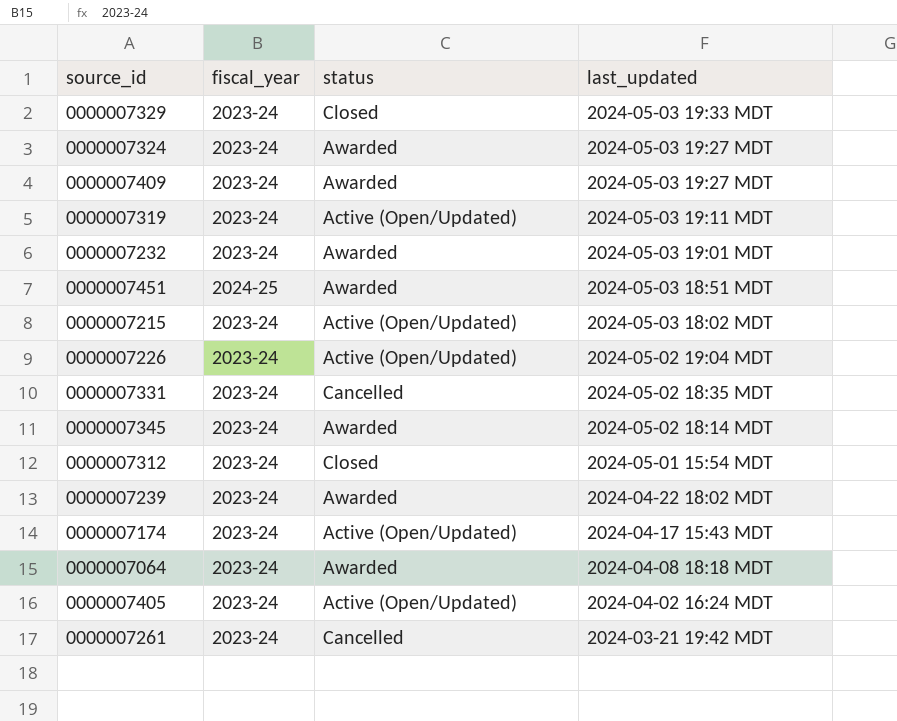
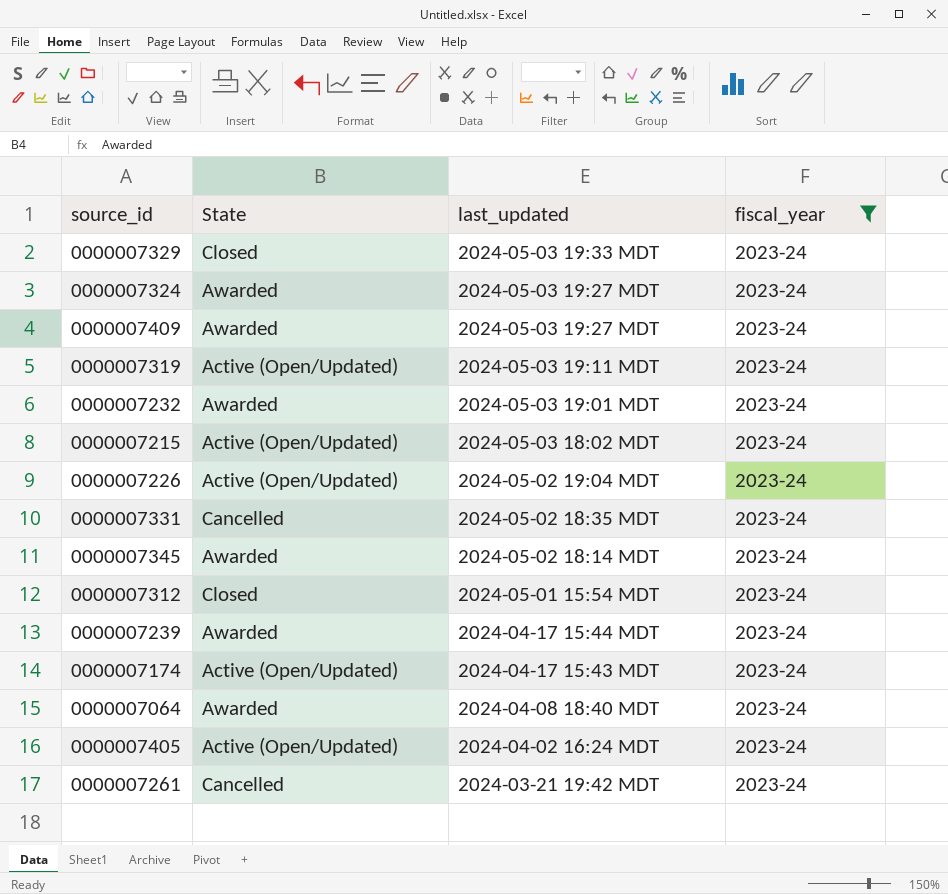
filter: none -> fiscal_year = 2023-24
column name: status -> State
column fiscal_year | position: 2 -> 4
0000007239 | last_updated: 2024-04-22 18:02 MDT -> 2024-04-17 15:44 MDT
0000007064 | last_updated: 2024-04-08 18:18 MDT -> 2024-04-08 18:40 MDT

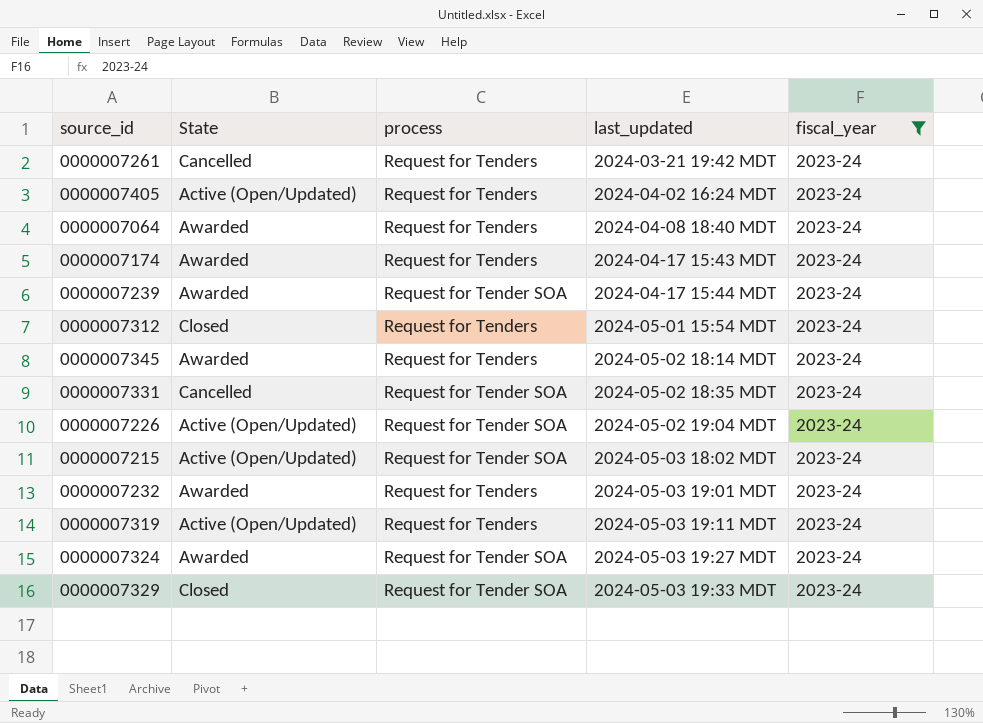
row order: last_updated descending -> last_updated ascending
column process | position: none -> 3
row 0000007409: Awarded | 2024-05-03 19:27 MDT | 2023-24 -> none
0000007174 | State: Active (Open/Updated) -> Awarded

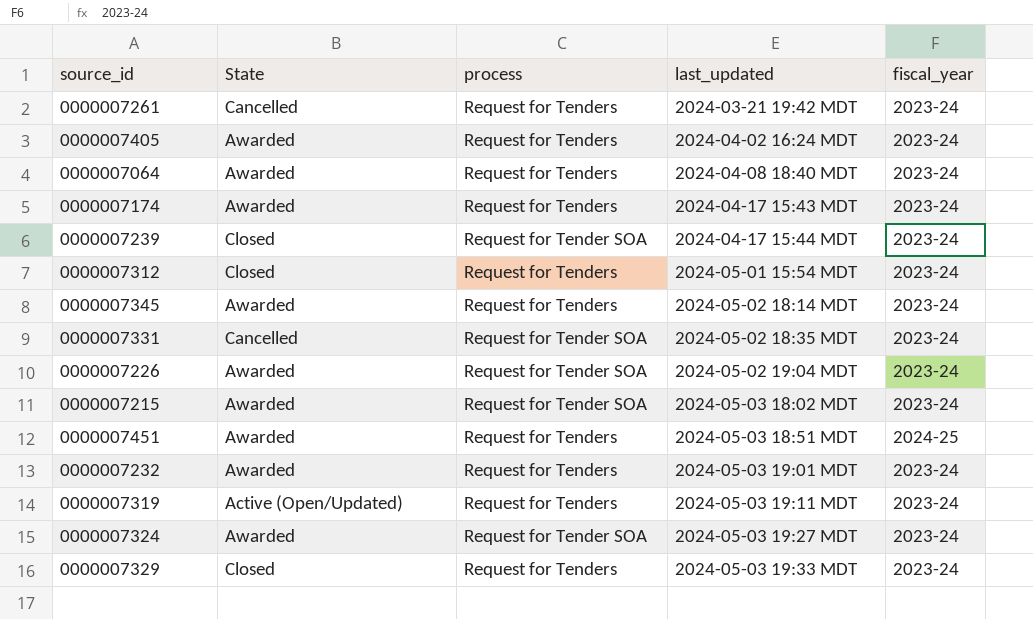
filter: fiscal_year = 2023-24 -> none
0000007405 | State: Active (Open/Updated) -> Awarded
0000007239 | State: Awarded -> Closed
0000007226 | State: Active (Open/Updated) -> Awarded
0000007215 | State: Active (Open/Updated) -> Awarded
0000007329 | process: Request for Tender SOA -> Request for Tenders

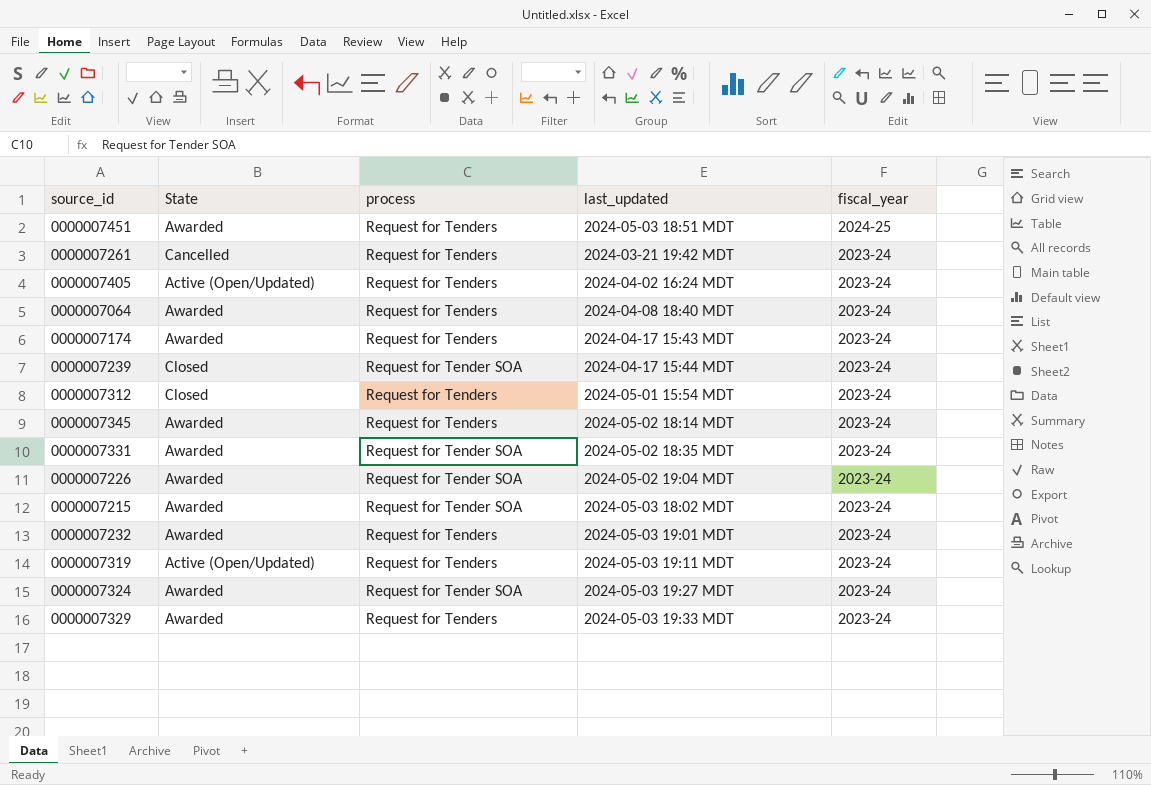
row order: last_updated ascending -> fiscal_year descending
0000007405 | State: Awarded -> Active (Open/Updated)
0000007331 | State: Cancelled -> Awarded
0000007329 | State: Closed -> Awarded

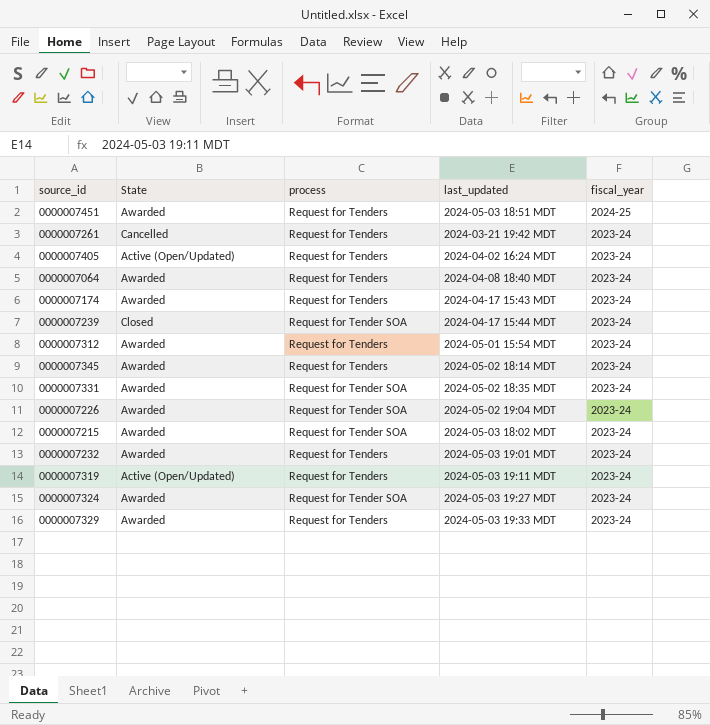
0000007312 | State: Closed -> Awarded

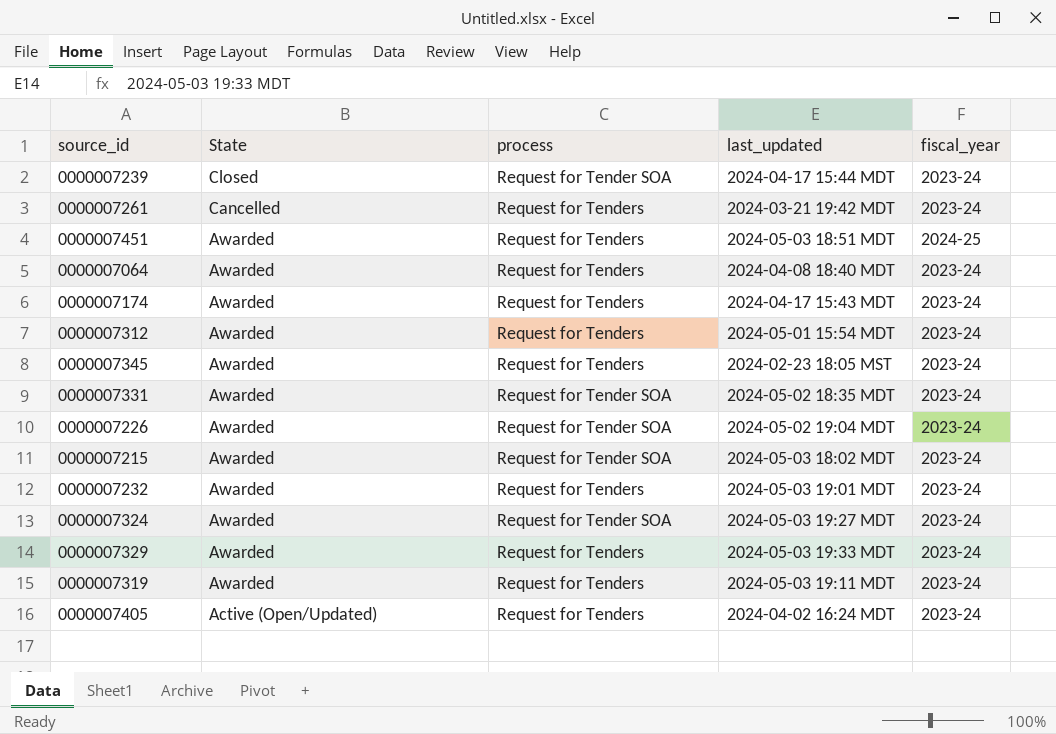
row order: fiscal_year descending -> State descending
0000007345 | last_updated: 2024-05-02 18:14 MDT -> 2024-02-23 18:05 MST
0000007319 | State: Active (Open/Updated) -> Awarded

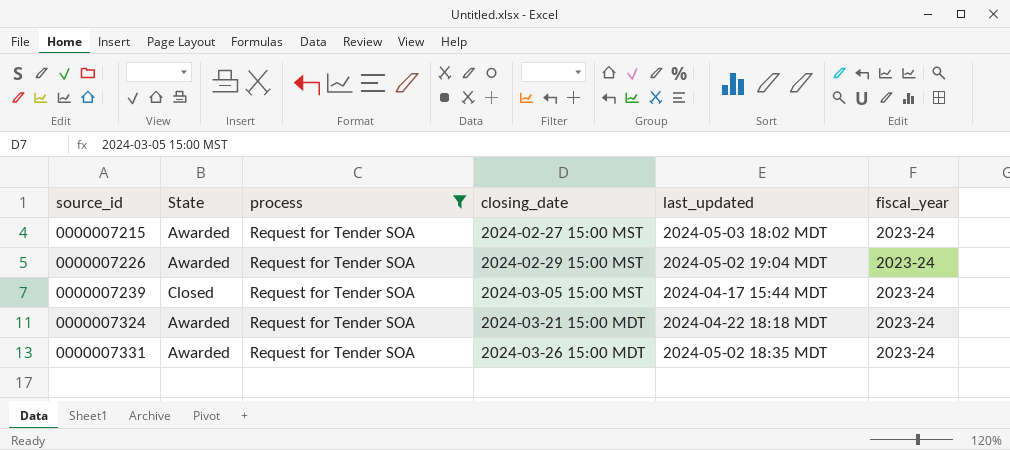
filter: none -> process = Request for Tender SOA
row order: State descending -> source_id ascending
column closing_date | position: none -> 4
0000007324 | last_updated: 2024-05-03 19:27 MDT -> 2024-04-22 18:18 MDT

